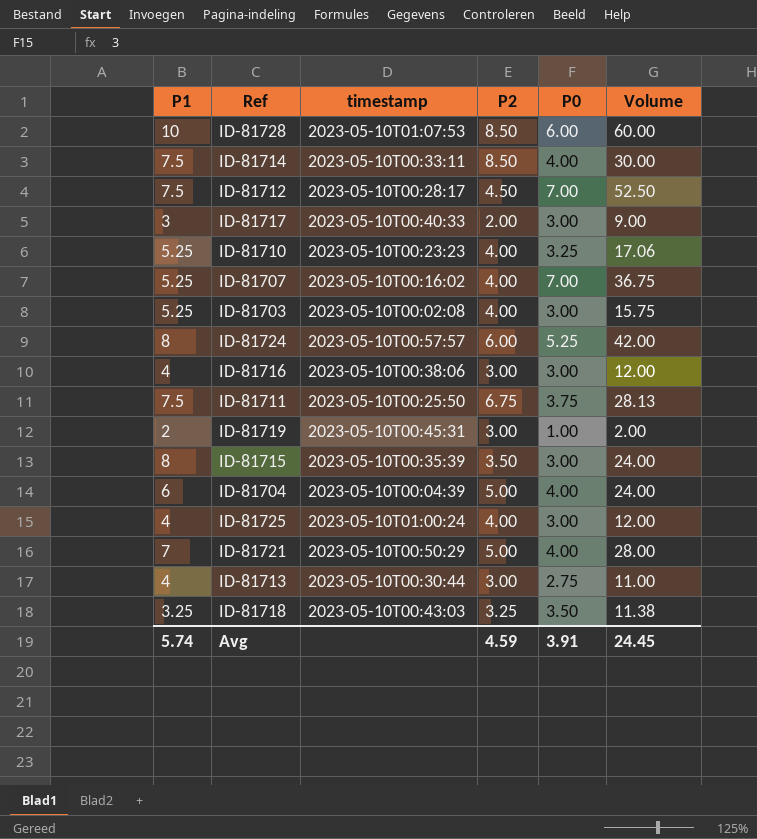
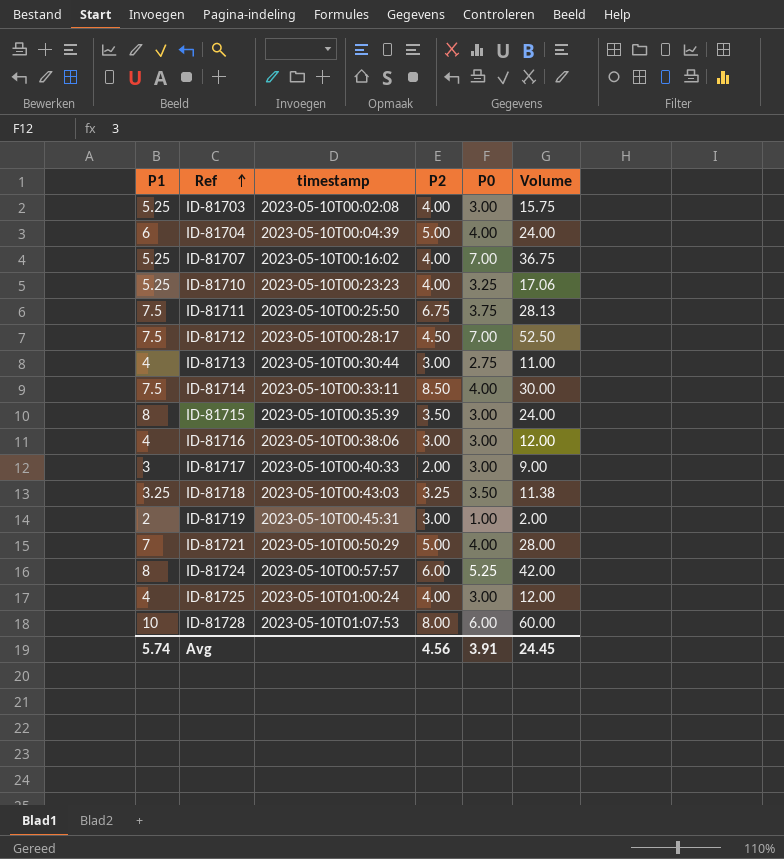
row order: none -> Ref ascending
ID-81728 | P2: 8.50 -> 8.00
Avg | P2: 4.59 -> 4.56

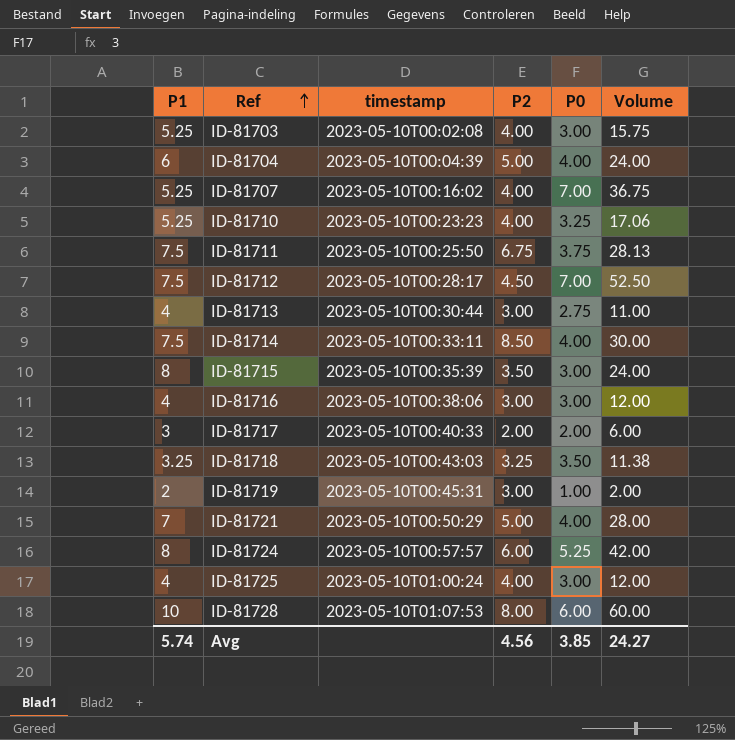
ID-81717 | P0: 3.00 -> 2.00
ID-81717 | Volume: 9.00 -> 6.00
Avg | P0: 3.91 -> 3.85
Avg | Volume: 24.45 -> 24.27

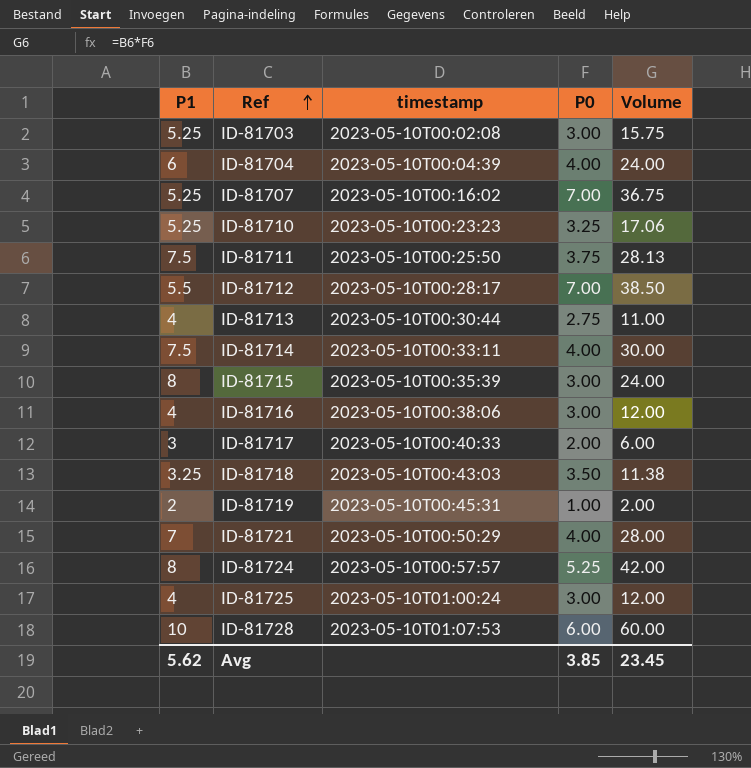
column P2 | position: 4 -> none
ID-81712 | P1: 7.5 -> 5.5
ID-81712 | Volume: 52.50 -> 38.50
Avg | P1: 5.74 -> 5.62
Avg | Volume: 24.27 -> 23.45

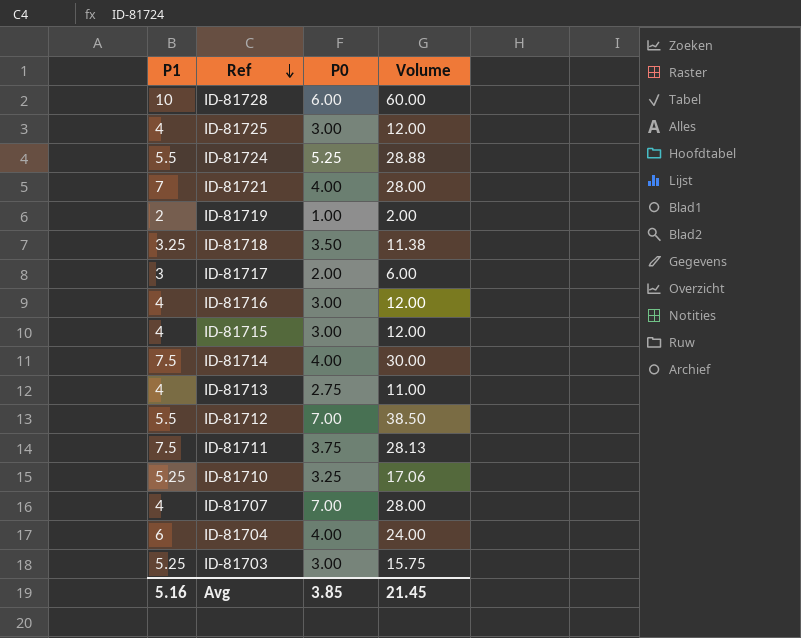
row order: Ref ascending -> Ref descending
column timestamp | position: 3 -> none
ID-81724 | P1: 8 -> 5.5
ID-81724 | Volume: 42.00 -> 28.88
ID-81715 | P1: 8 -> 4
ID-81715 | Volume: 24.00 -> 12.00
ID-81707 | P1: 5.25 -> 4
ID-81707 | Volume: 36.75 -> 28.00
Avg | P1: 5.62 -> 5.16
Avg | Volume: 23.45 -> 21.45

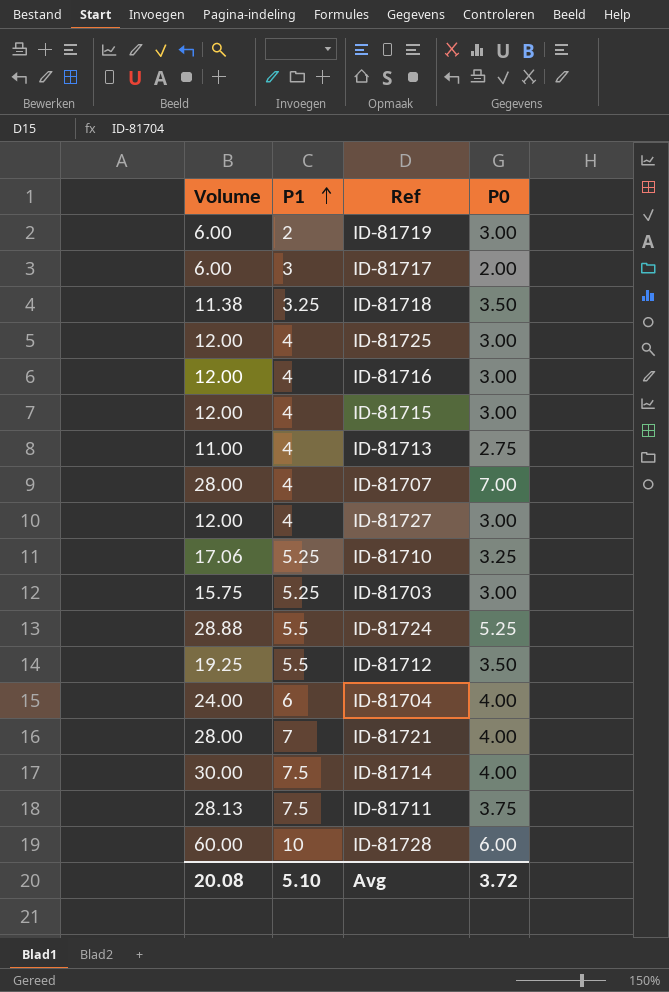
row order: Ref descending -> P1 ascending
column Volume | position: 4 -> 1
ID-81719 | Volume: 2.00 -> 6.00
ID-81719 | P0: 1.00 -> 3.00
row ID-81727: none -> 12.00 | 4 | 3.00
ID-81712 | Volume: 38.50 -> 19.25
ID-81712 | P0: 7.00 -> 3.50
Avg | Volume: 21.45 -> 20.08
Avg | P1: 5.16 -> 5.10
Avg | P0: 3.85 -> 3.72

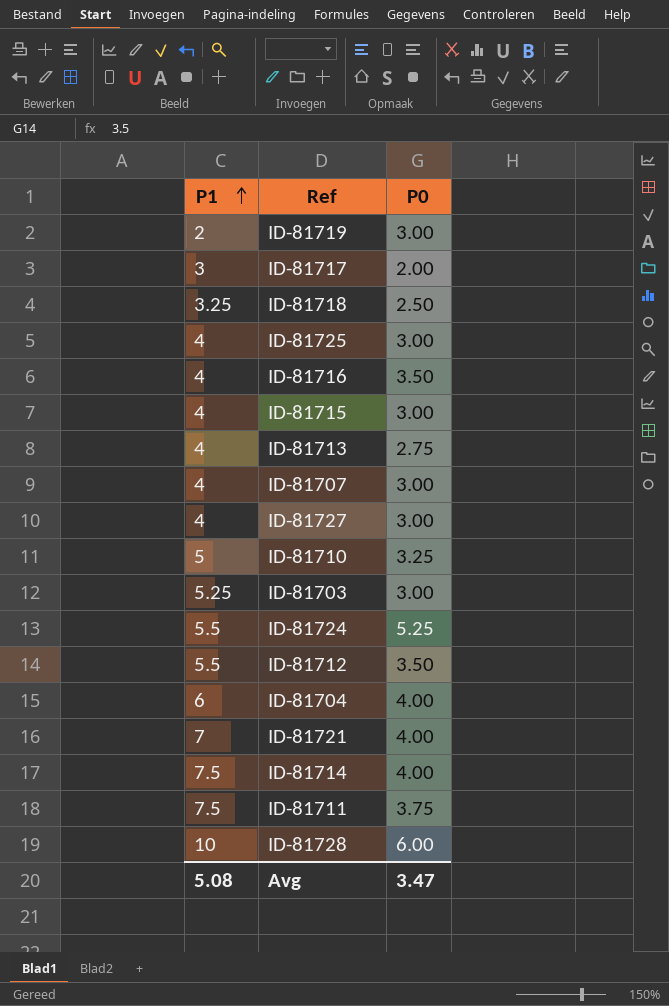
column Volume | formula: [P1] * [P0] -> none
ID-81718 | P0: 3.50 -> 2.50
ID-81716 | P0: 3.00 -> 3.50
ID-81707 | P0: 7.00 -> 3.00
ID-81710 | P1: 5.25 -> 5
Avg | P1: 5.10 -> 5.08
Avg | P0: 3.72 -> 3.47

